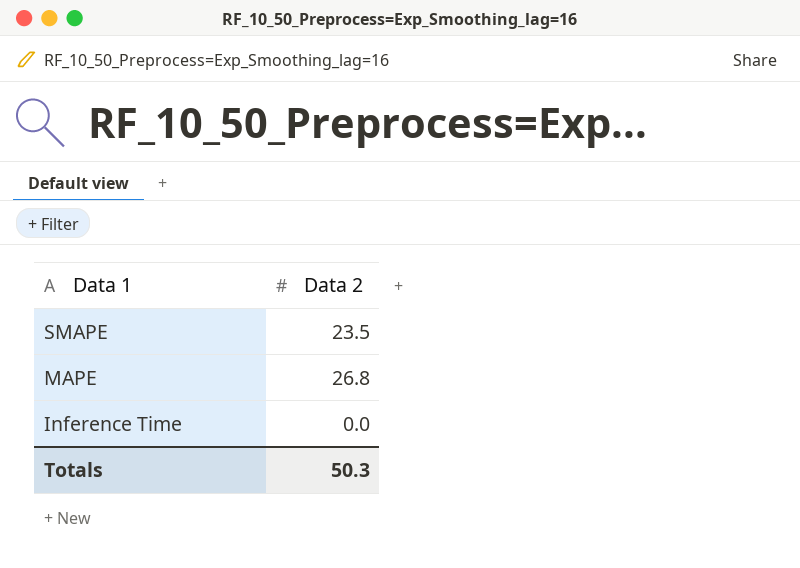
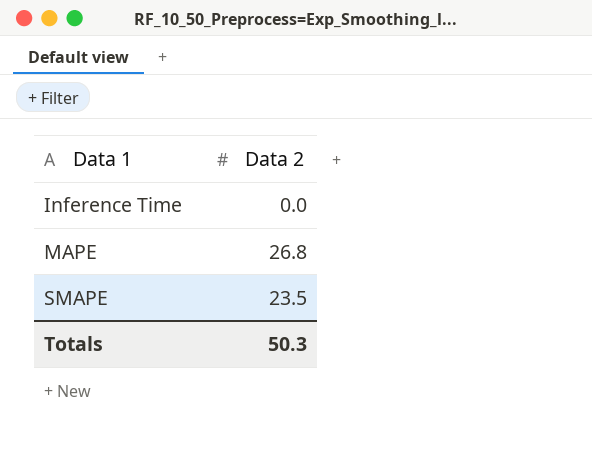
row order: Data 1 descending -> Data 1 ascending

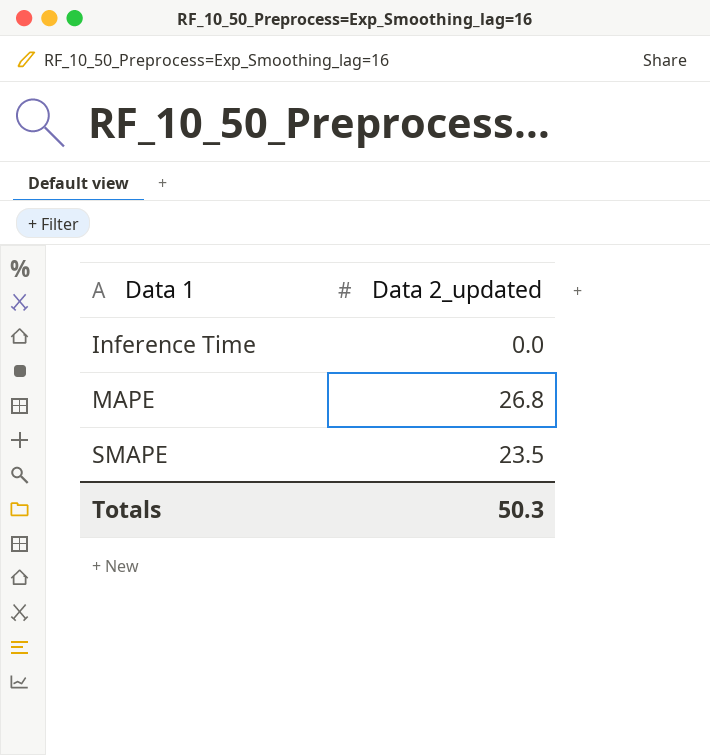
column name: Data 2 -> Data 2_updated

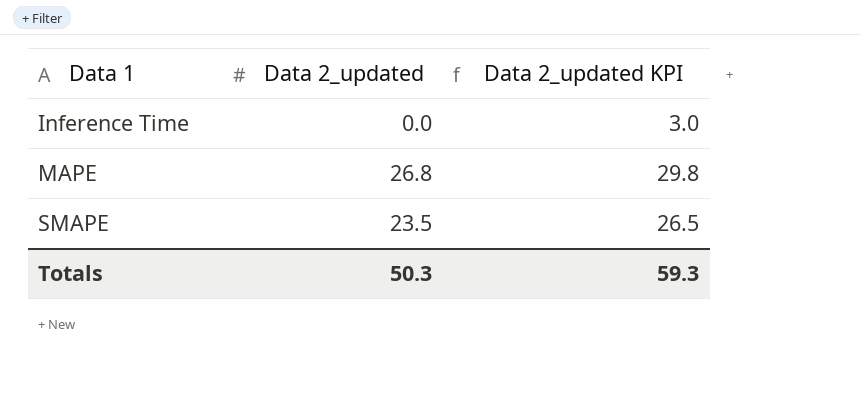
column Data 2_updated KPI | formula: none -> [Data 2_updated] + 3

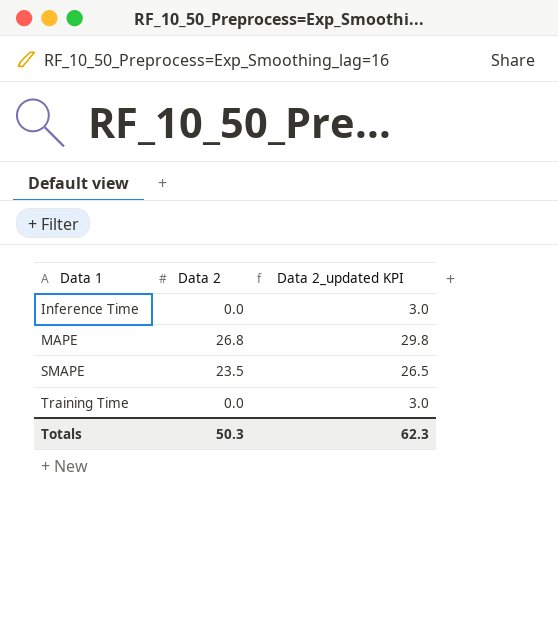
column name: Data 2_updated -> Data 2
row Training Time: none -> 0.0 | 3.0
Totals | Data 2_updated KPI: 59.3 -> 62.3

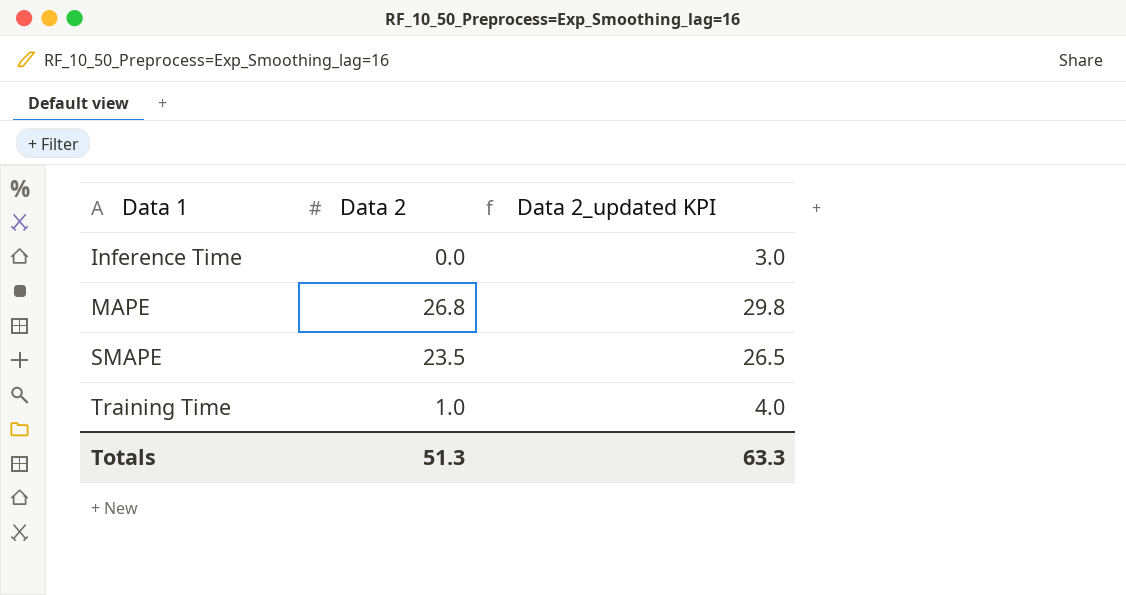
Training Time | Data 2: 0.0 -> 1.0
Training Time | Data 2_updated KPI: 3.0 -> 4.0
Totals | Data 2: 50.3 -> 51.3
Totals | Data 2_updated KPI: 62.3 -> 63.3

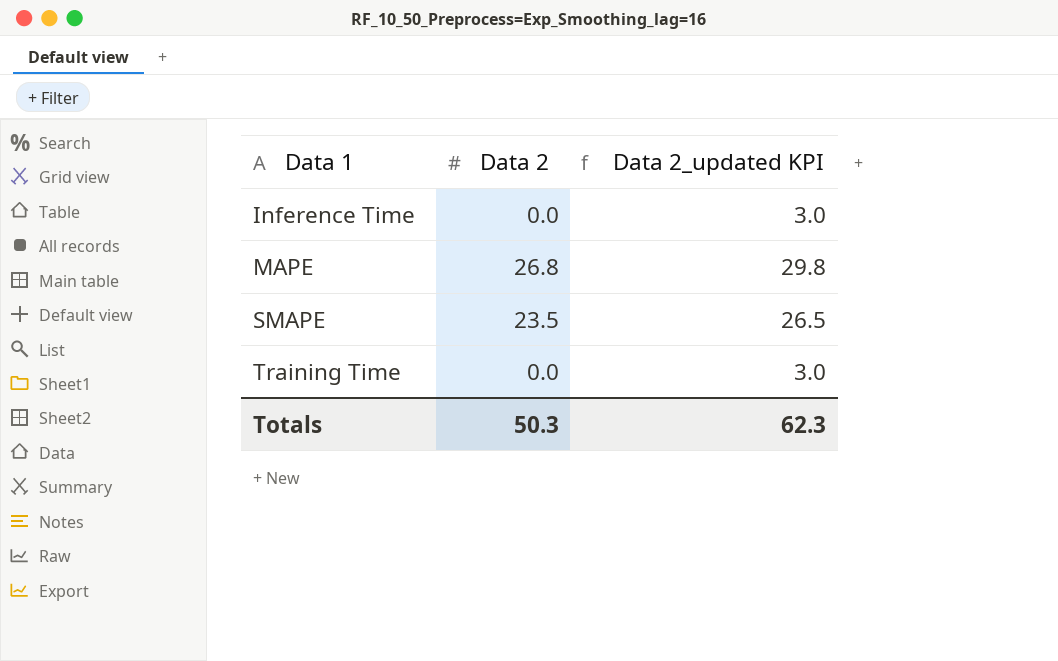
Training Time | Data 2: 1.0 -> 0.0
Training Time | Data 2_updated KPI: 4.0 -> 3.0
Totals | Data 2: 51.3 -> 50.3
Totals | Data 2_updated KPI: 63.3 -> 62.3

